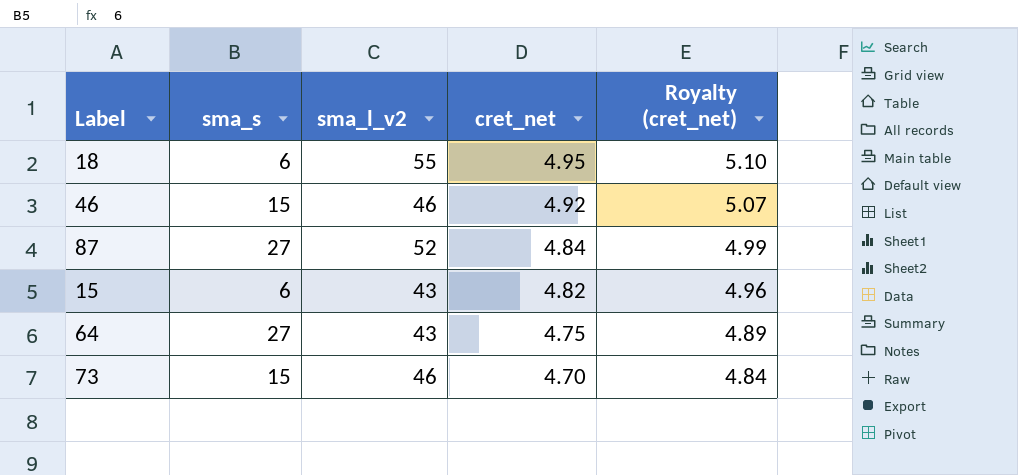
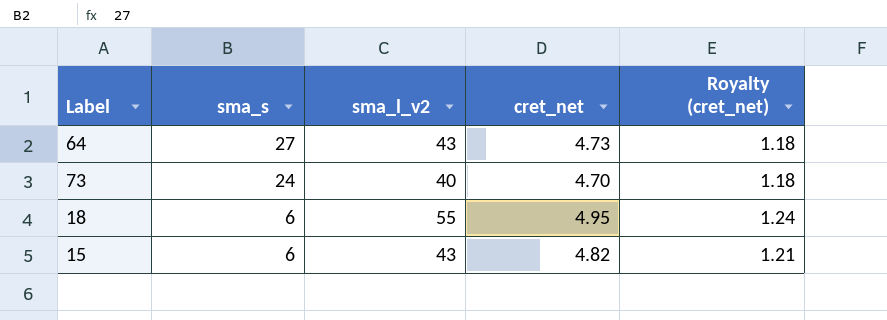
row order: cret_net descending -> sma_s descending
column Royalty (cret_net) | formula: [cret_net] * 1.03 -> [cret_net] * 0.25
row 46: 15 | 46 | 4.92 | 5.07 -> none
row 87: 27 | 52 | 4.84 | 4.99 -> none
64 | cret_net: 4.75 -> 4.73
73 | sma_s: 15 -> 24
73 | sma_l_v2: 46 -> 40

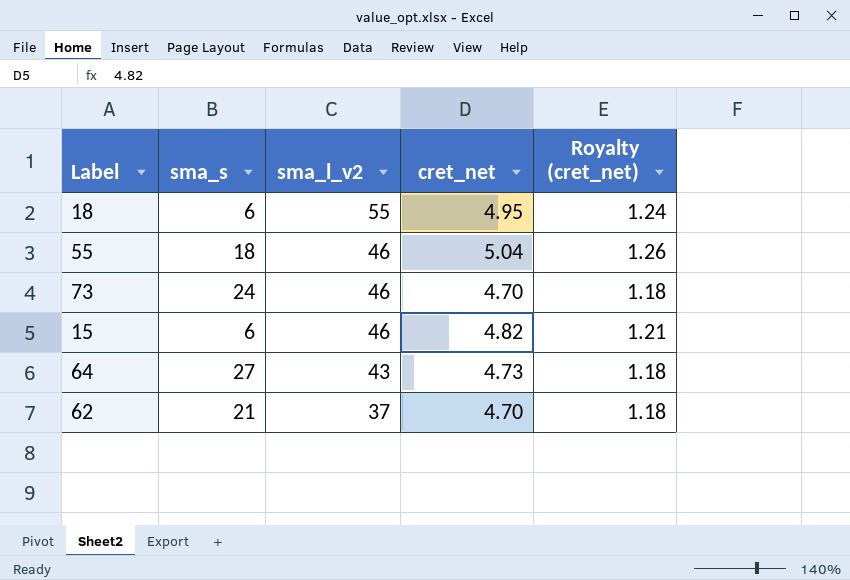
row order: sma_s descending -> sma_l_v2 descending
row 55: none -> 18 | 46 | 5.04 | 1.26
73 | sma_l_v2: 40 -> 46
15 | sma_l_v2: 43 -> 46
row 62: none -> 21 | 37 | 4.70 | 1.18

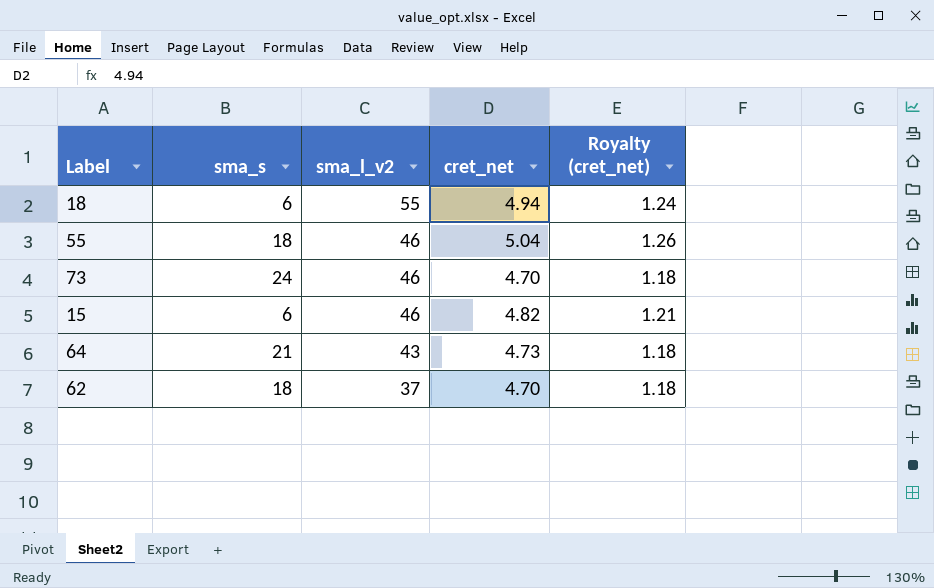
18 | cret_net: 4.95 -> 4.94
64 | sma_s: 27 -> 21
62 | sma_s: 21 -> 18

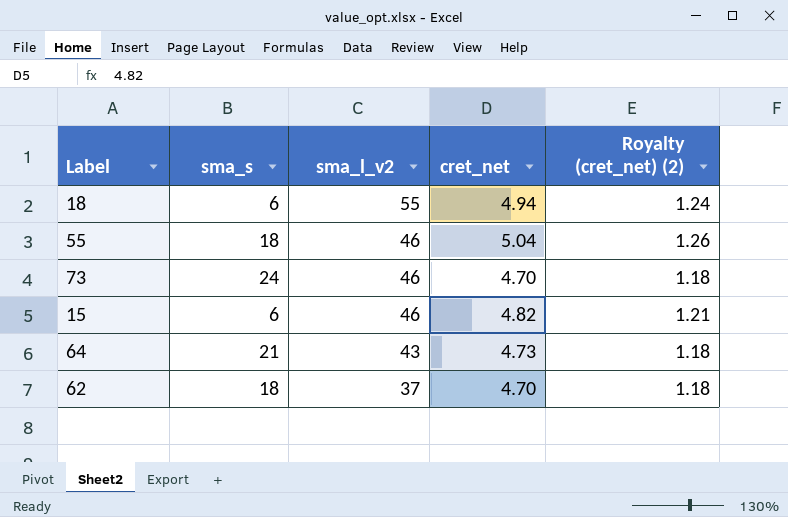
column name: Royalty (cret_net) -> Royalty (cret_net) (2)

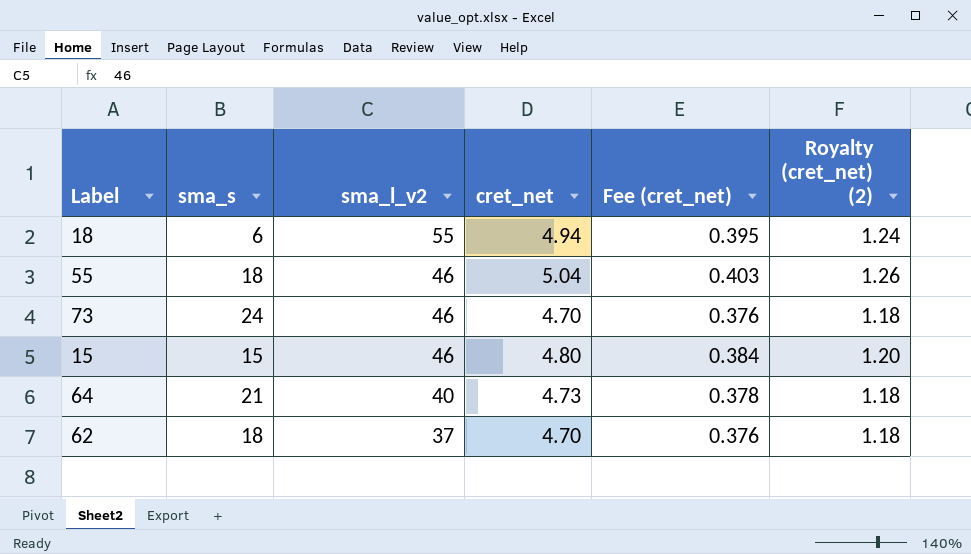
column Fee (cret_net) | formula: none -> [cret_net] * 0.08
15 | sma_s: 6 -> 15
15 | cret_net: 4.82 -> 4.80
15 | Royalty (cret_net) (2): 1.21 -> 1.20
64 | sma_l_v2: 43 -> 40

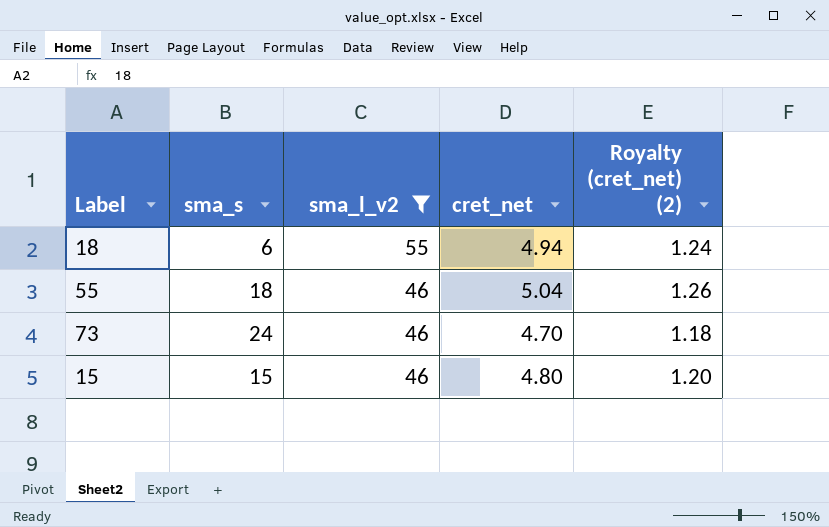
filter: none -> sma_l_v2 >= 46
column Fee (cret_net) | formula: [cret_net] * 0.08 -> none

